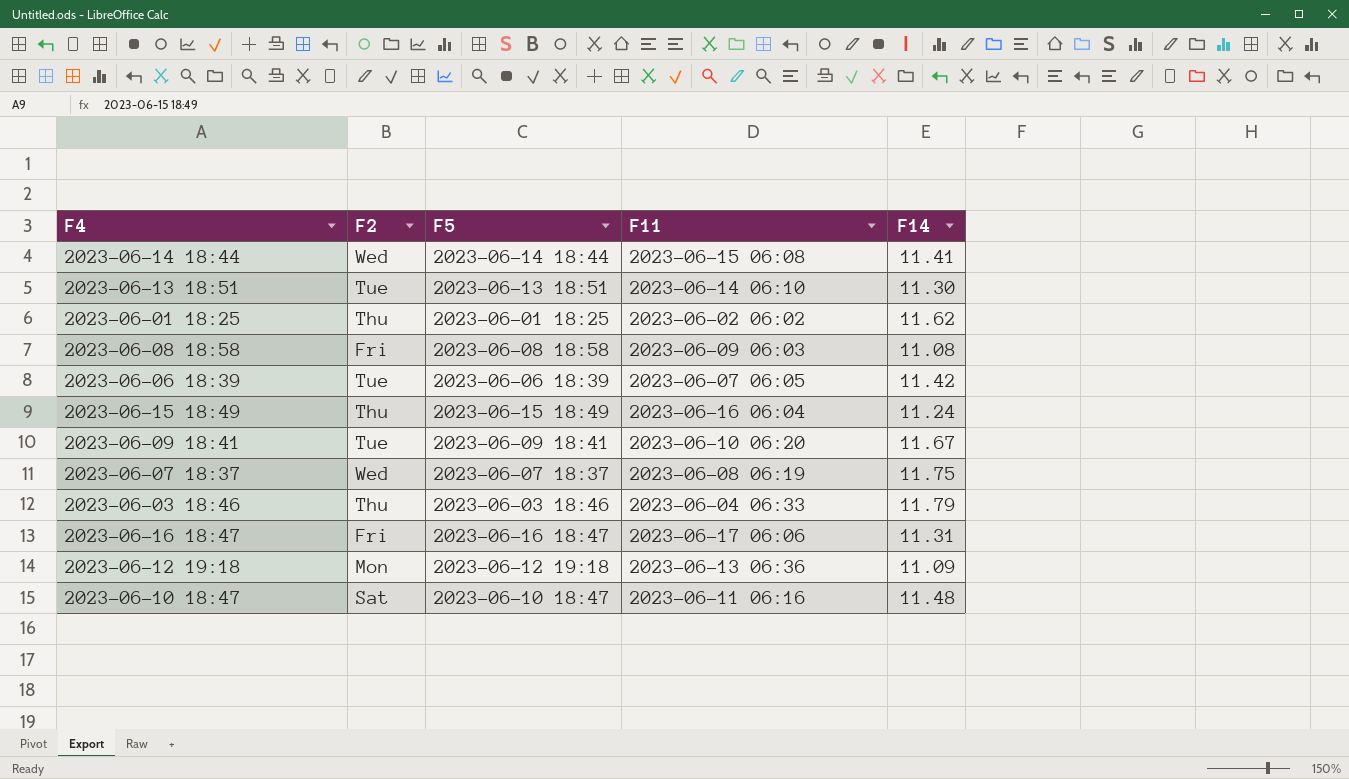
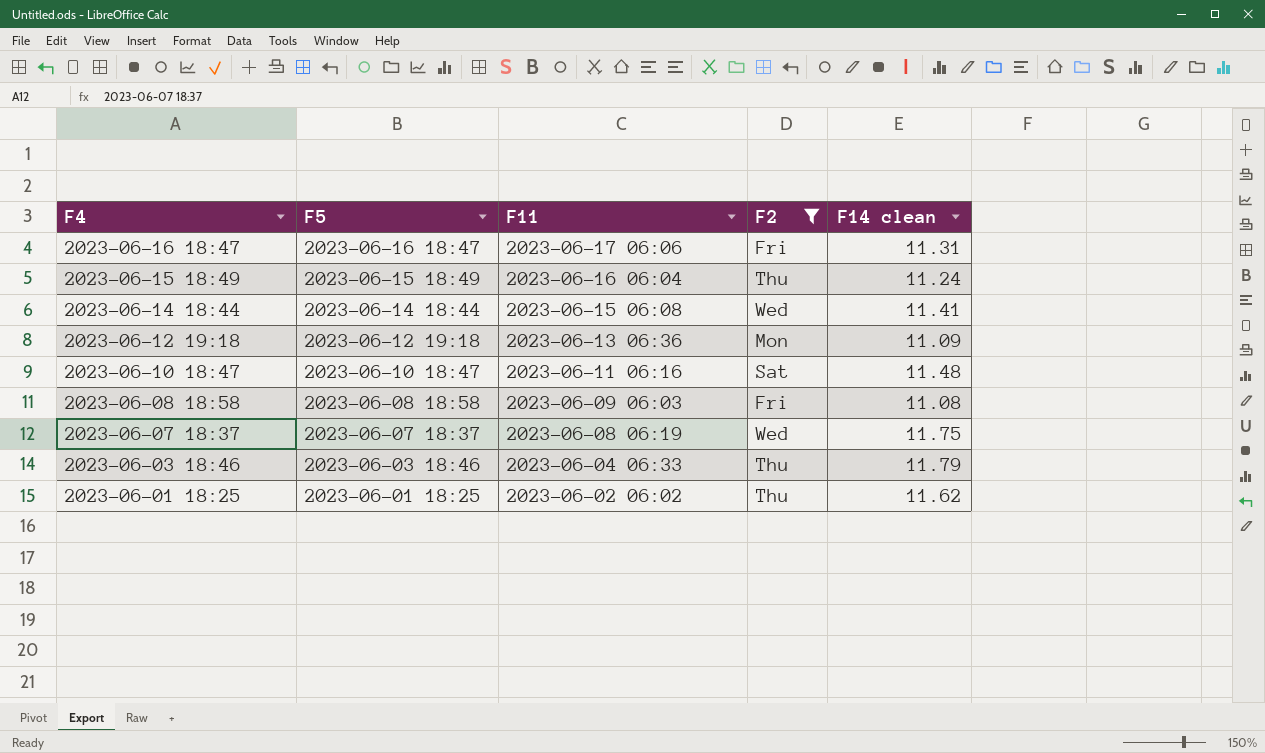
filter: none -> F2 != Tue
row order: none -> F4 descending
column F2 | position: 2 -> 4
column name: F14 -> F14 clean

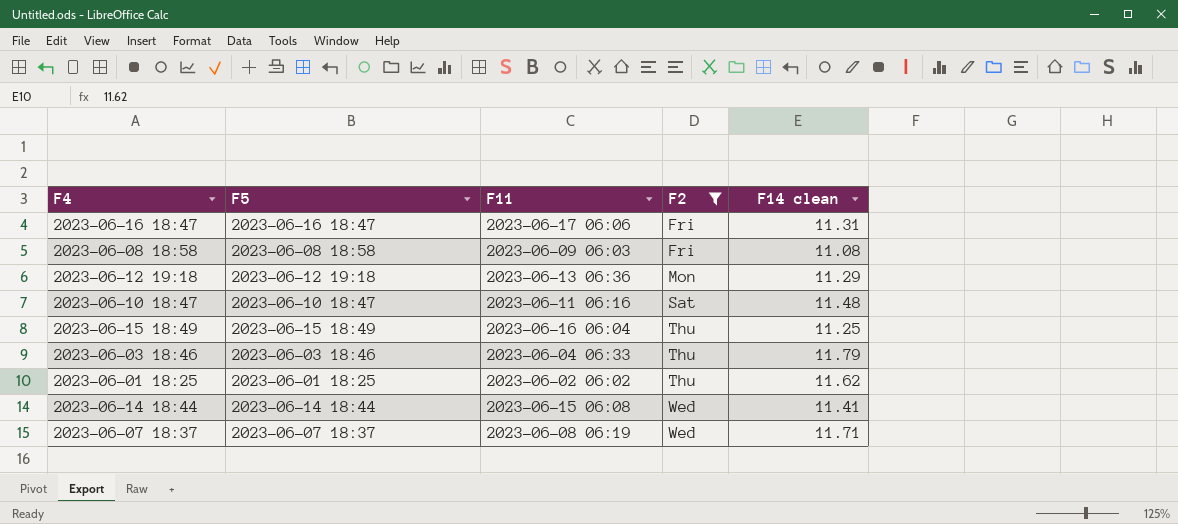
row order: F4 descending -> F2 ascending
2023-06-12 19:18 | F14 clean: 11.09 -> 11.29
2023-06-15 18:49 | F14 clean: 11.24 -> 11.25
2023-06-07 18:37 | F14 clean: 11.75 -> 11.71

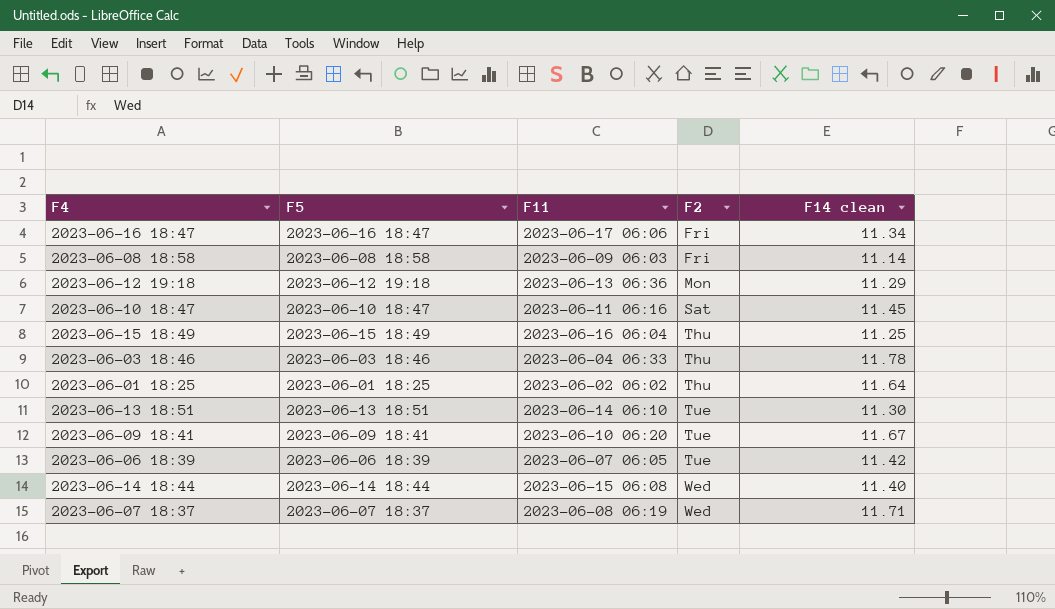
filter: F2 != Tue -> none
2023-06-16 18:47 | F14 clean: 11.31 -> 11.34
2023-06-08 18:58 | F14 clean: 11.08 -> 11.14
2023-06-10 18:47 | F14 clean: 11.48 -> 11.45
2023-06-03 18:46 | F14 clean: 11.79 -> 11.78
2023-06-01 18:25 | F14 clean: 11.62 -> 11.64
2023-06-14 18:44 | F14 clean: 11.41 -> 11.40

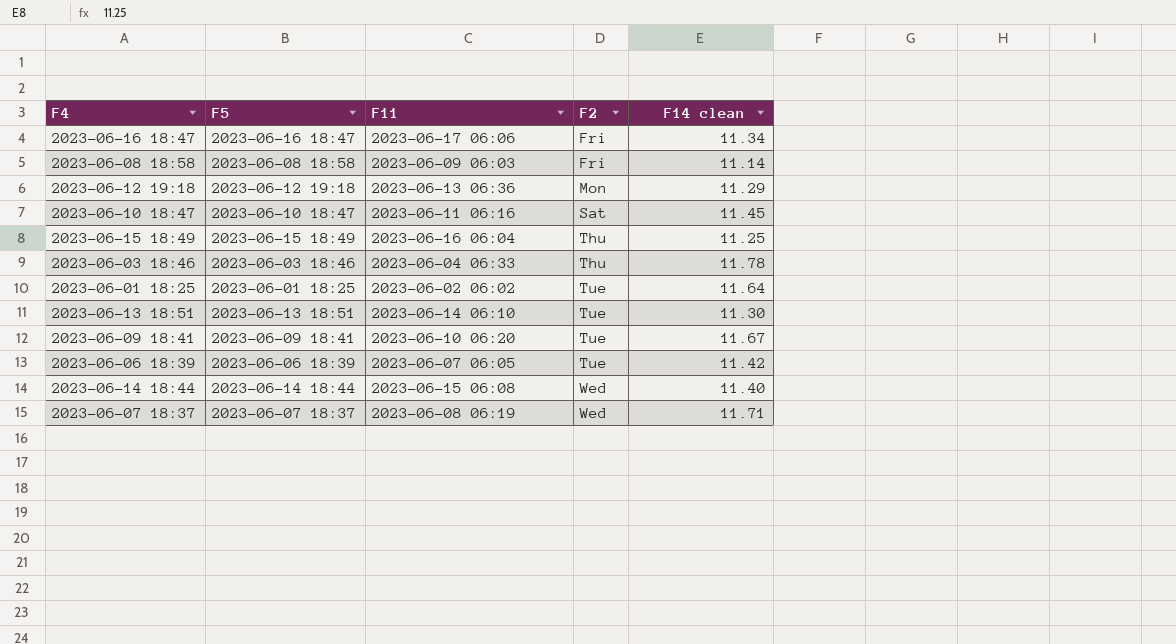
2023-06-01 18:25 | F2: Thu -> Tue

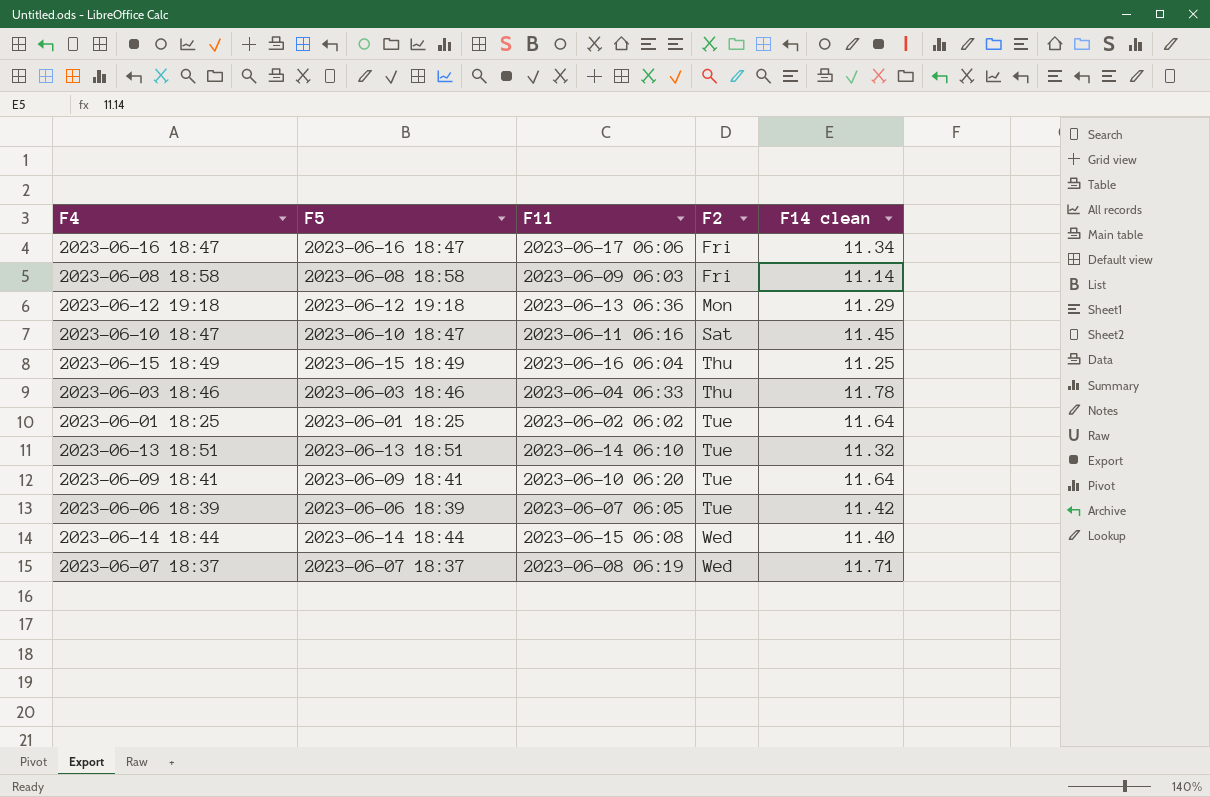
2023-06-13 18:51 | F14 clean: 11.30 -> 11.32
2023-06-09 18:41 | F14 clean: 11.67 -> 11.64

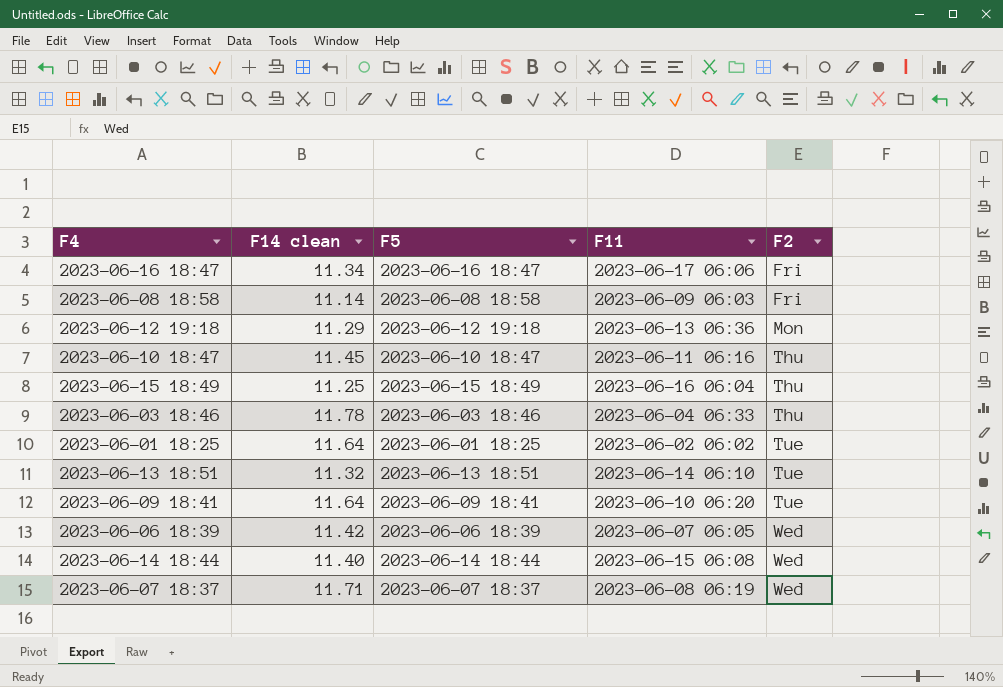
column F14 clean | position: 5 -> 2
2023-06-10 18:47 | F2: Sat -> Thu
2023-06-06 18:39 | F2: Tue -> Wed

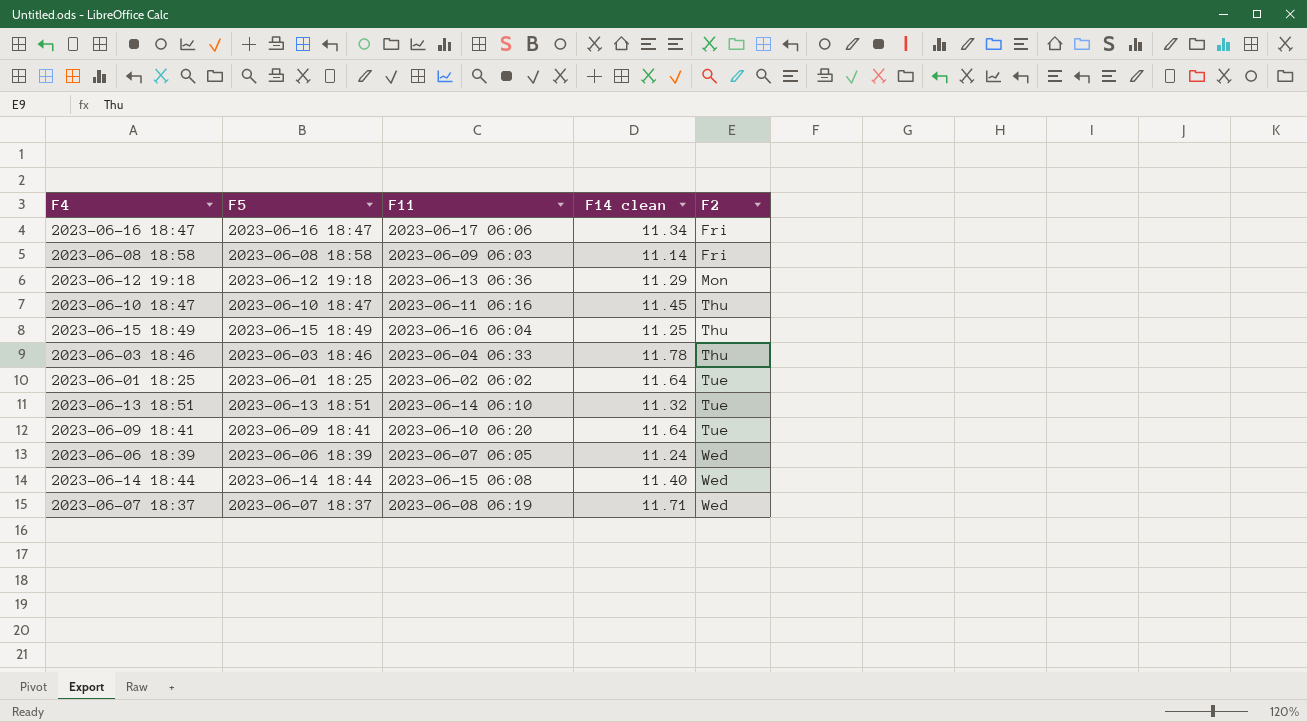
column F14 clean | position: 2 -> 4
2023-06-06 18:39 | F14 clean: 11.42 -> 11.24

